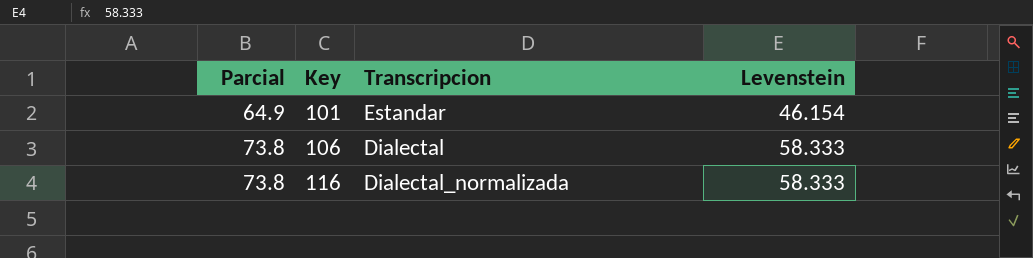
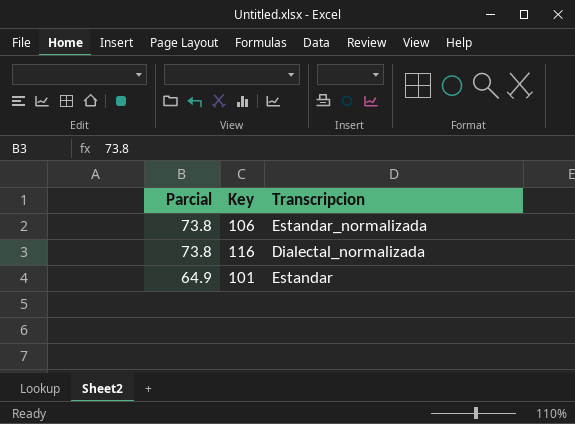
row order: Parcial ascending -> Parcial descending
column Levenstein | position: 4 -> none
106 | Transcripcion: Dialectal -> Estandar_normalizada

